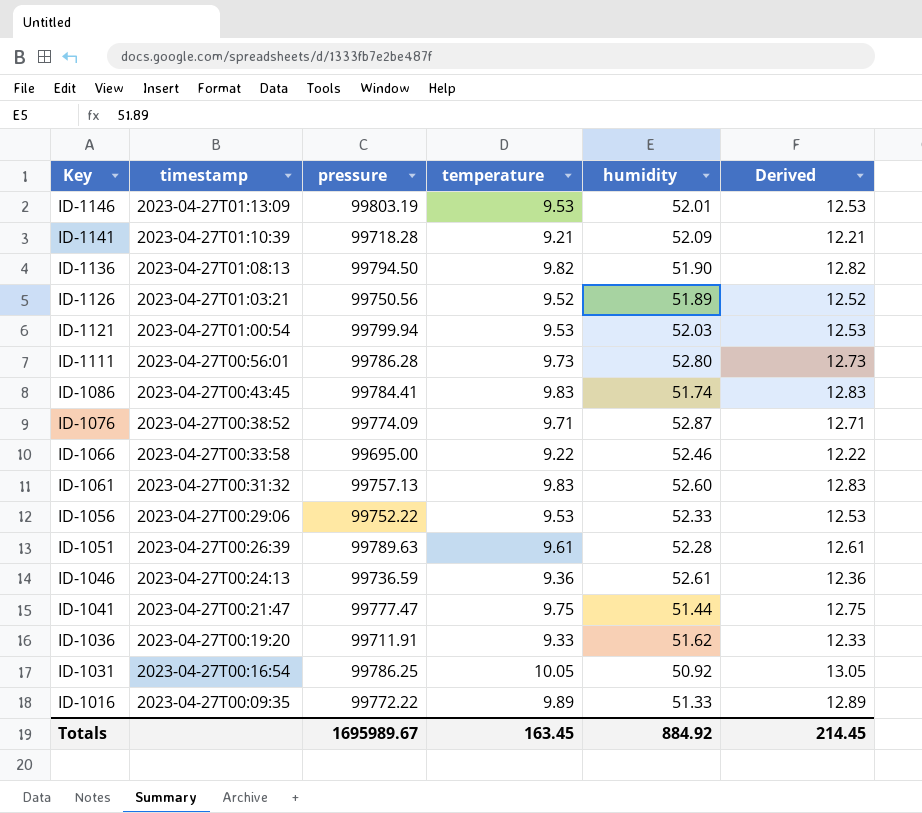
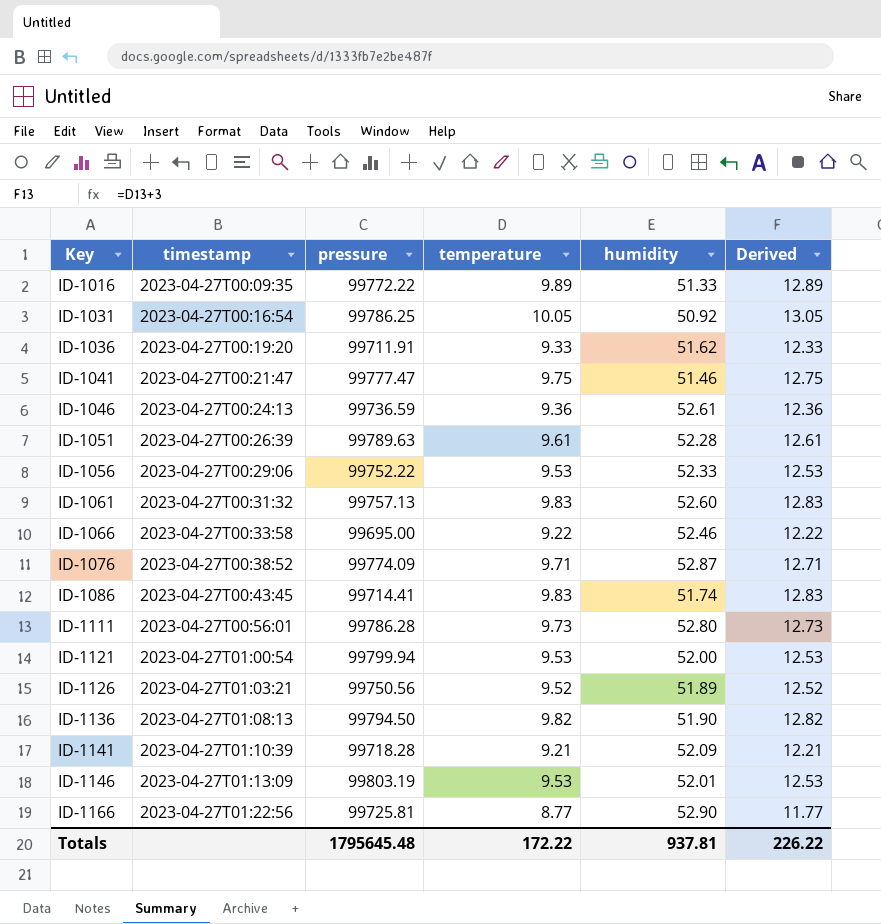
row order: Key descending -> Key ascending
ID-1041 | humidity: 51.44 -> 51.46
ID-1086 | pressure: 99784.41 -> 99714.41
ID-1121 | humidity: 52.03 -> 52.00
row ID-1166: none -> 2023-04-27T01:22:56 | 99725.81 | 8.77 | 52.90 | 11.77
Totals | pressure: 1695989.67 -> 1795645.48
Totals | temperature: 163.45 -> 172.22
Totals | humidity: 884.92 -> 937.81
Totals | Derived: 214.45 -> 226.22

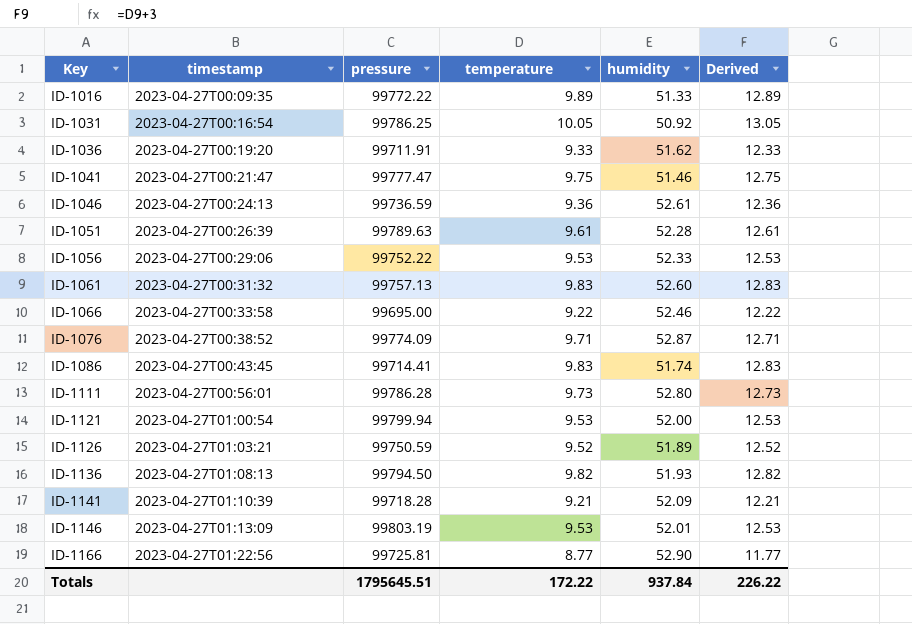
ID-1126 | pressure: 99750.56 -> 99750.59
ID-1136 | humidity: 51.90 -> 51.93
Totals | pressure: 1795645.48 -> 1795645.51
Totals | humidity: 937.81 -> 937.84

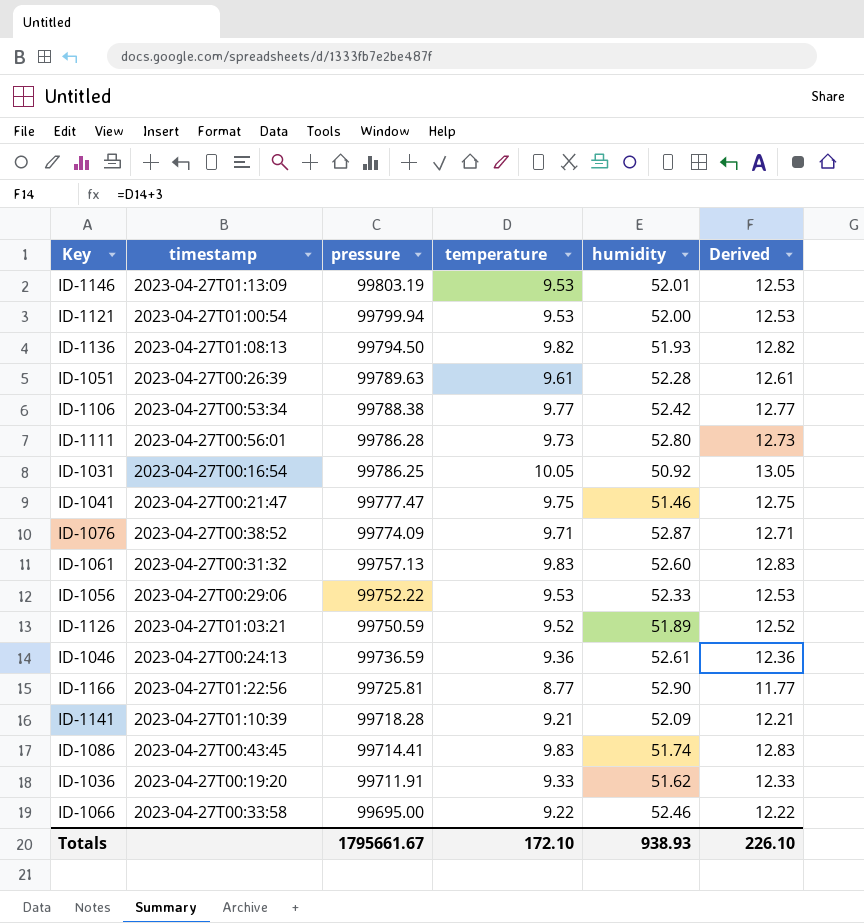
row order: Key ascending -> pressure descending
row ID-1016: 2023-04-27T00:09:35 | 99772.22 | 9.89 | 51.33 | 12.89 -> none
row ID-1106: none -> 2023-04-27T00:53:34 | 99788.38 | 9.77 | 52.42 | 12.77
Totals | pressure: 1795645.51 -> 1795661.67
Totals | temperature: 172.22 -> 172.10
Totals | humidity: 937.84 -> 938.93
Totals | Derived: 226.22 -> 226.10

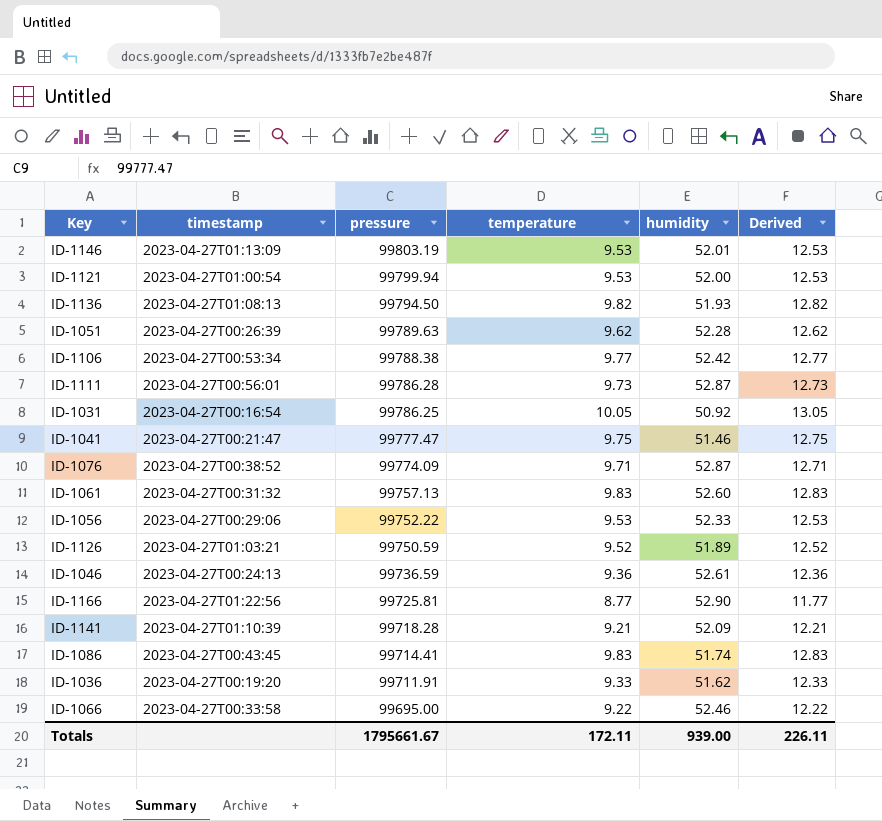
ID-1051 | temperature: 9.61 -> 9.62
ID-1051 | Derived: 12.61 -> 12.62
ID-1111 | humidity: 52.80 -> 52.87
Totals | temperature: 172.10 -> 172.11
Totals | humidity: 938.93 -> 939.00
Totals | Derived: 226.10 -> 226.11

